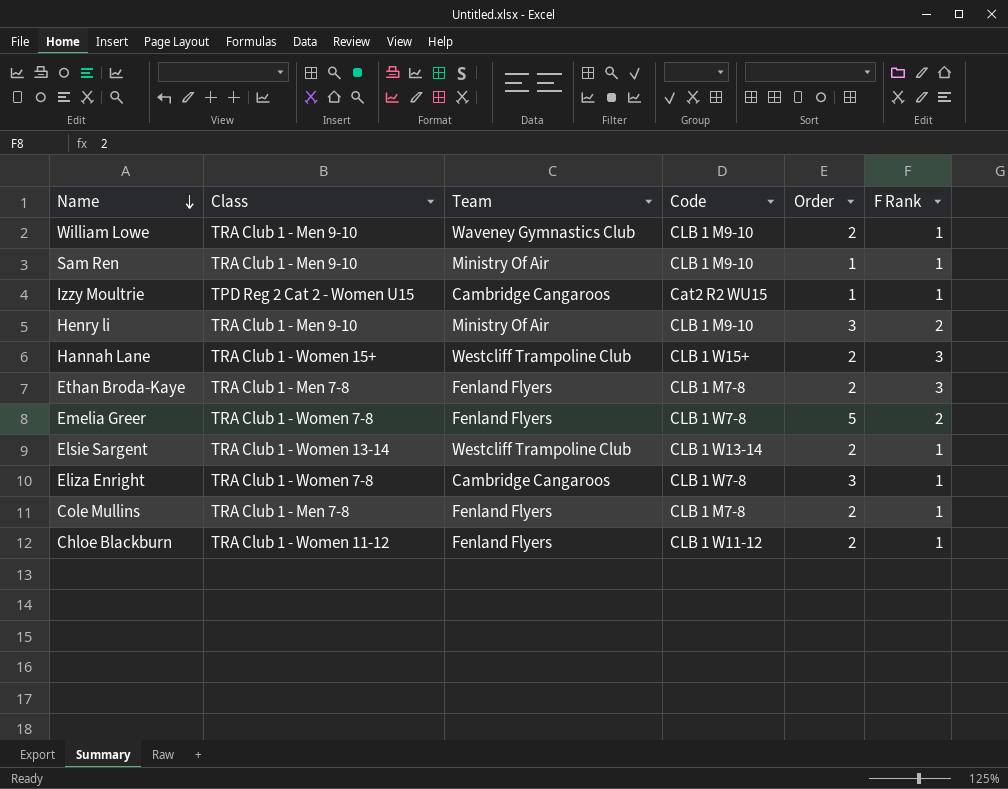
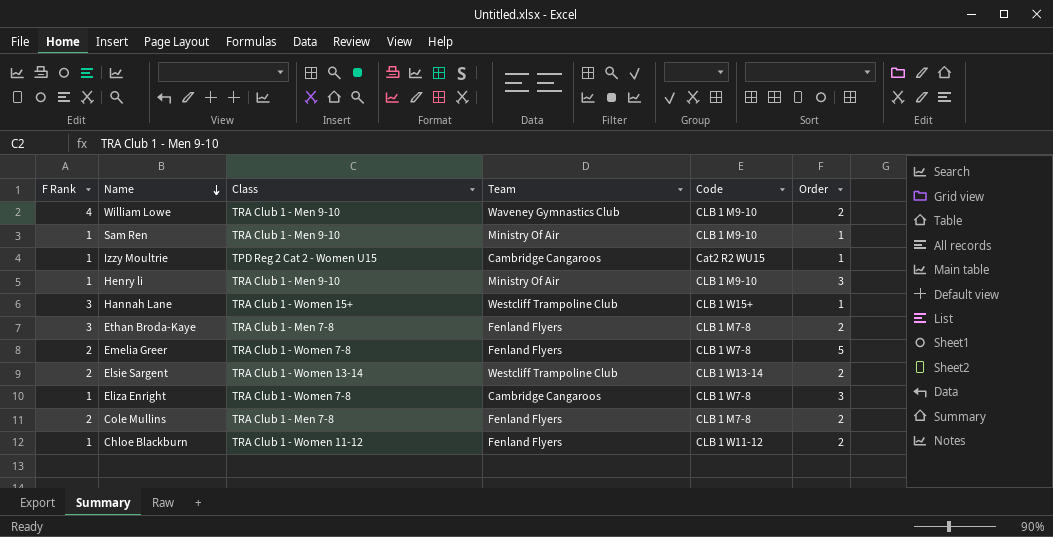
column F Rank | position: 6 -> 1
William Lowe | F Rank: 1 -> 4
Henry li | F Rank: 2 -> 1
Hannah Lane | Order: 2 -> 1
Elsie Sargent | F Rank: 1 -> 2
Cole Mullins | F Rank: 1 -> 2

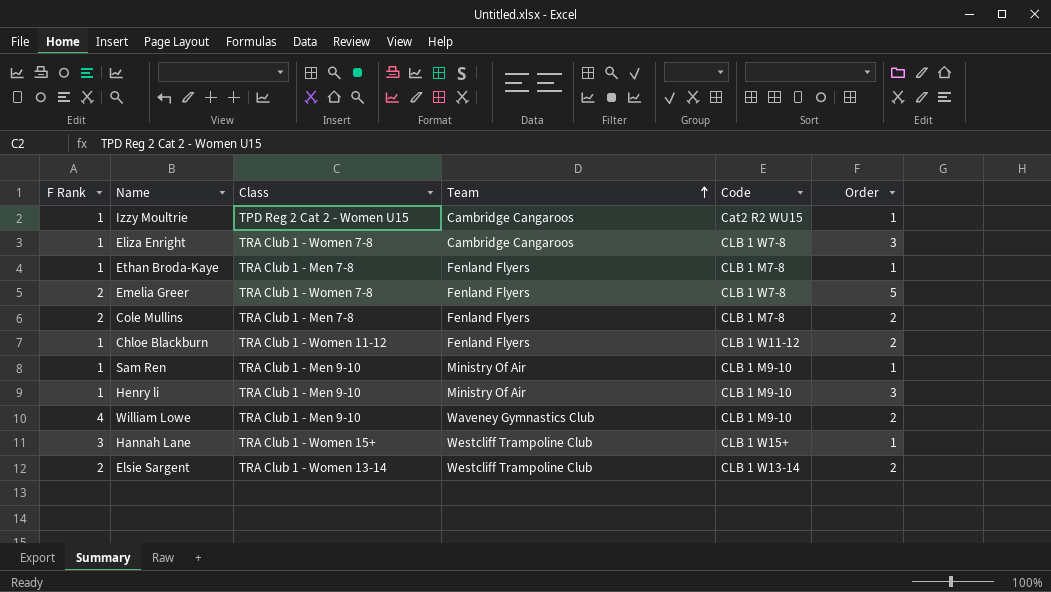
row order: Name descending -> Team ascending
Ethan Broda-Kaye | F Rank: 3 -> 1
Ethan Broda-Kaye | Order: 2 -> 1

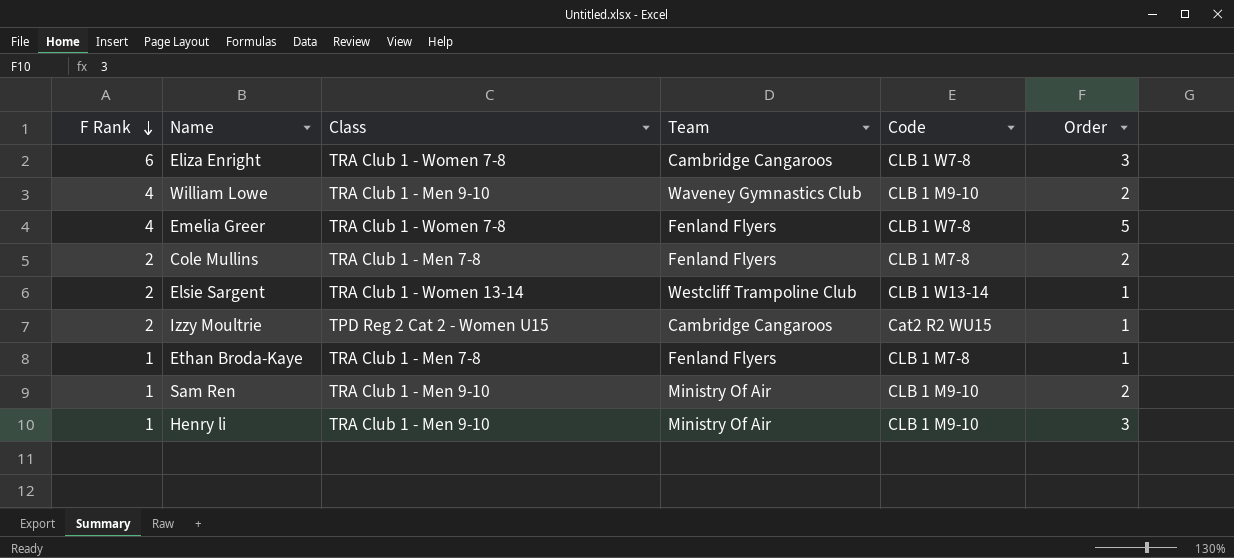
row order: Team ascending -> F Rank descending
row Chloe Blackburn: 1 | TRA Club 1 - Women 11-12 | Fenland Flyers | CLB 1 W11-12 | 2 -> none
row Hannah Lane: 3 | TRA Club 1 - Women 15+ | Westcliff Trampoline Club | CLB 1 W15+ | 1 -> none
Eliza Enright | F Rank: 1 -> 6
Emelia Greer | F Rank: 2 -> 4
Elsie Sargent | Order: 2 -> 1
Izzy Moultrie | F Rank: 1 -> 2
Sam Ren | Order: 1 -> 2

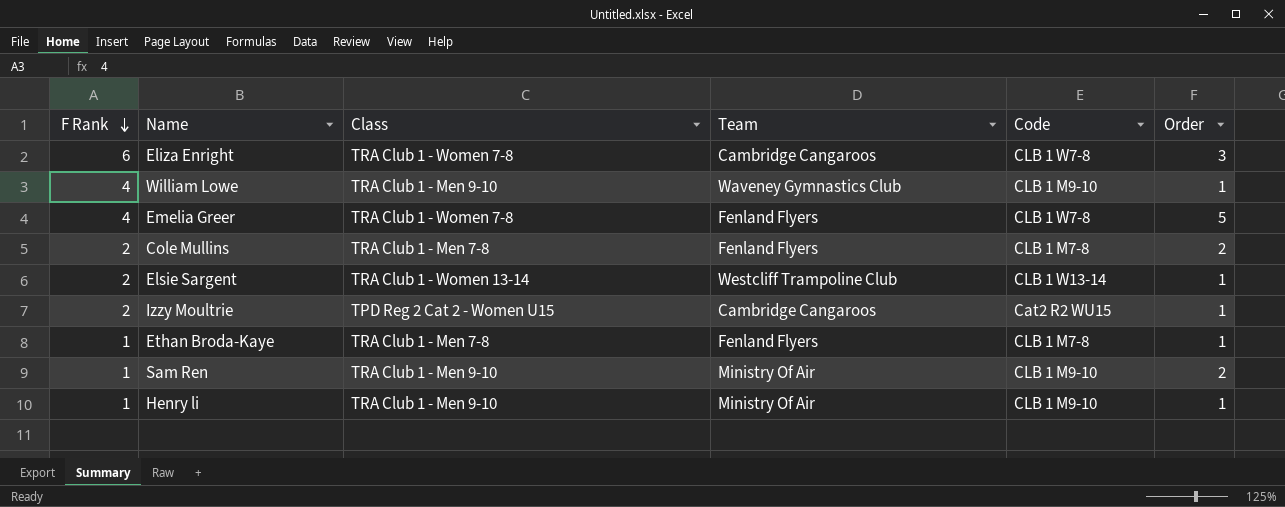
William Lowe | Order: 2 -> 1
Henry li | Order: 3 -> 1

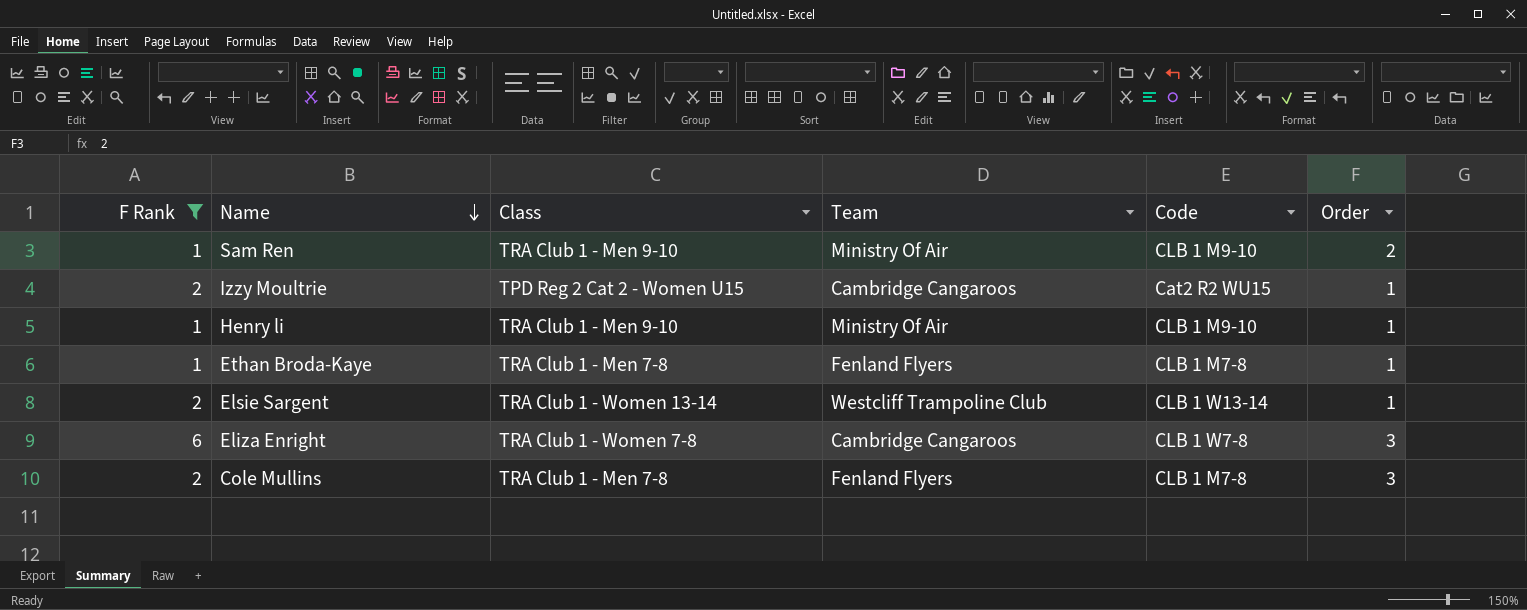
filter: none -> F Rank != 4
row order: F Rank descending -> Name descending
Cole Mullins | Order: 2 -> 3

